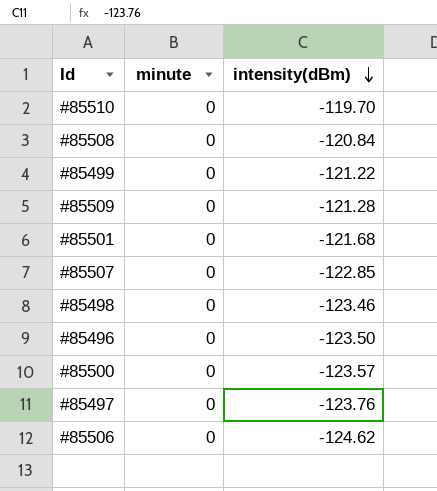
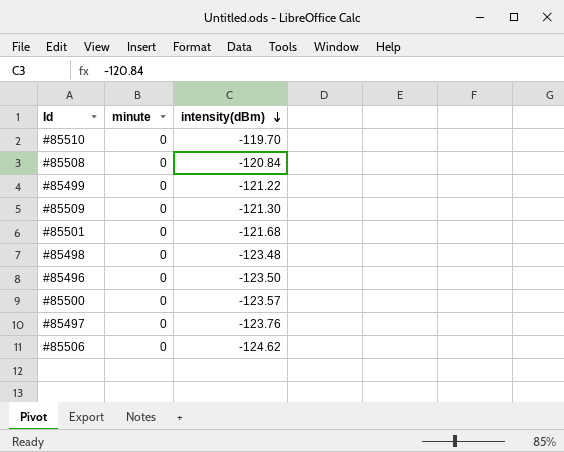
row #85507: 0 | -122.85 -> none
#85509 | intensity(dBm): -121.28 -> -121.30
#85498 | intensity(dBm): -123.46 -> -123.48

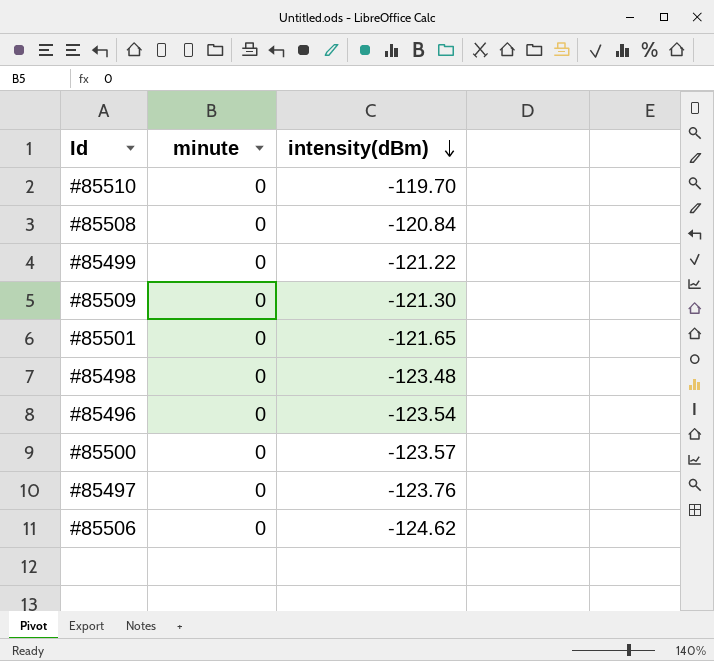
#85501 | intensity(dBm): -121.68 -> -121.65
#85496 | intensity(dBm): -123.50 -> -123.54

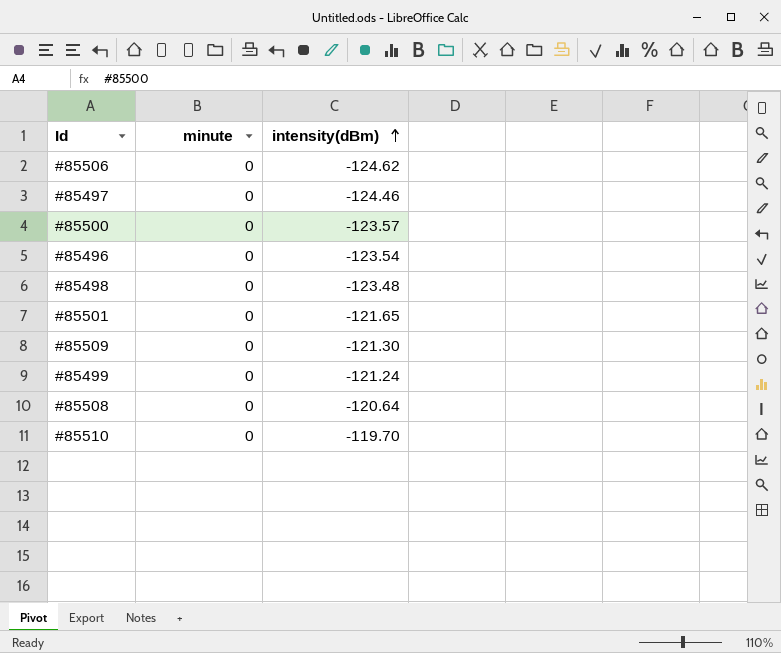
row order: intensity(dBm) descending -> intensity(dBm) ascending
#85497 | intensity(dBm): -123.76 -> -124.46
#85499 | intensity(dBm): -121.22 -> -121.24
#85508 | intensity(dBm): -120.84 -> -120.64

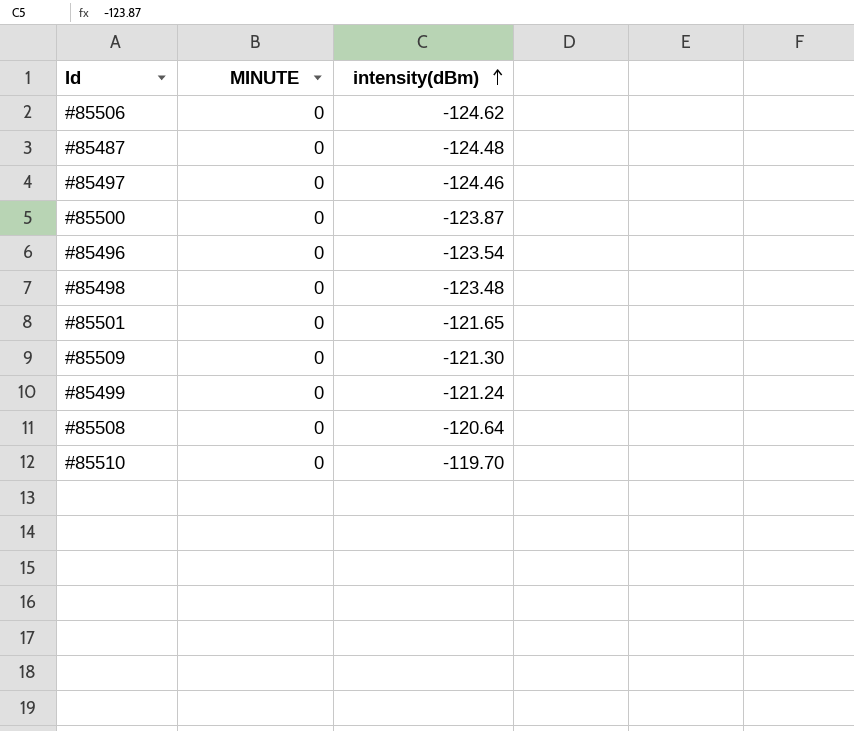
column name: minute -> MINUTE
row #85487: none -> 0 | -124.48
#85500 | intensity(dBm): -123.57 -> -123.87

